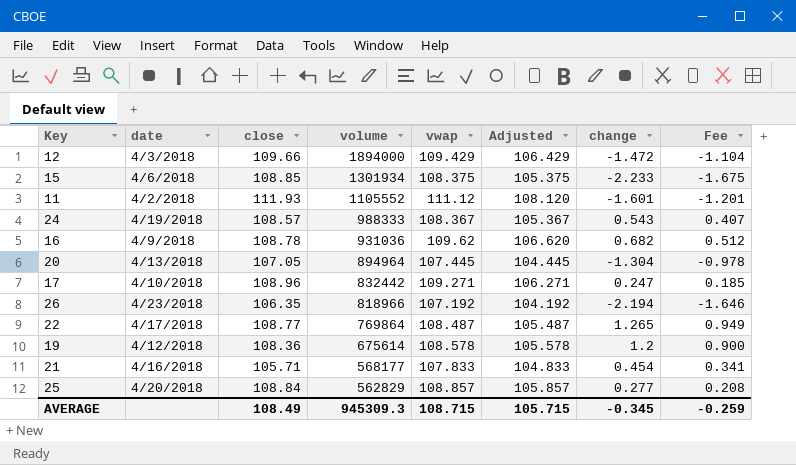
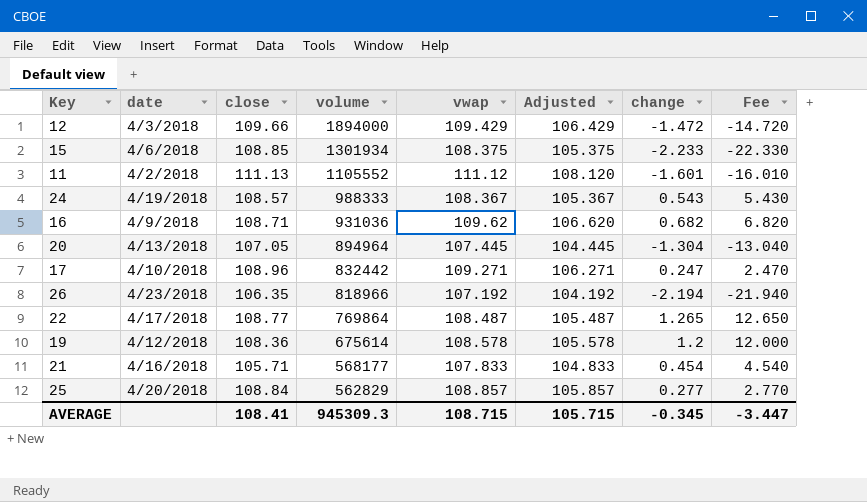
column Fee | formula: [change] * 0.75 -> [change] * 10
11 | close: 111.93 -> 111.13
16 | close: 108.78 -> 108.71
AVERAGE | close: 108.49 -> 108.41
AVERAGE | Fee: -0.259 -> -3.447

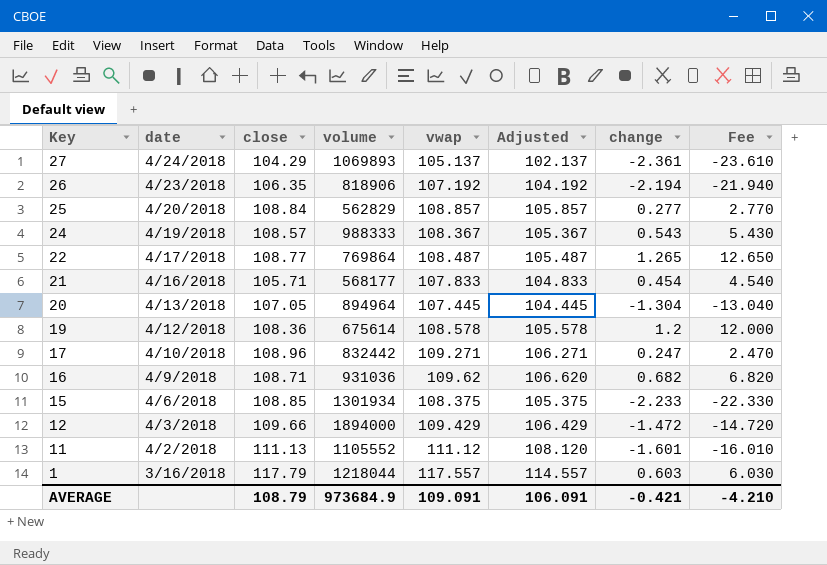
row order: volume descending -> Key descending
row 27: none -> 4/24/2018 | 104.29 | 1069893 | 105.137 | 102.137 | -2.361 | -23.610
26 | volume: 818966 -> 818906
row 1: none -> 3/16/2018 | 117.79 | 1218044 | 117.557 | 114.557 | 0.603 | 6.030
AVERAGE | close: 108.41 -> 108.79
AVERAGE | volume: 945309.3 -> 973684.9
AVERAGE | vwap: 108.715 -> 109.091
AVERAGE | Adjusted: 105.715 -> 106.091
AVERAGE | change: -0.345 -> -0.421
AVERAGE | Fee: -3.447 -> -4.210

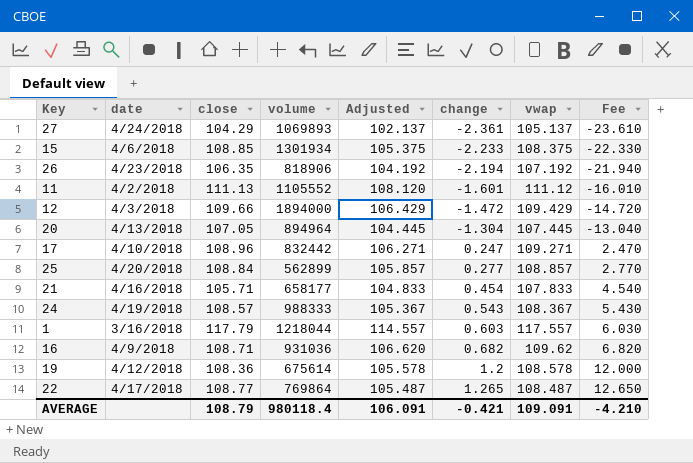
row order: Key descending -> change ascending
column vwap | position: 5 -> 7
25 | volume: 562829 -> 562899
21 | volume: 568177 -> 658177
AVERAGE | volume: 973684.9 -> 980118.4

